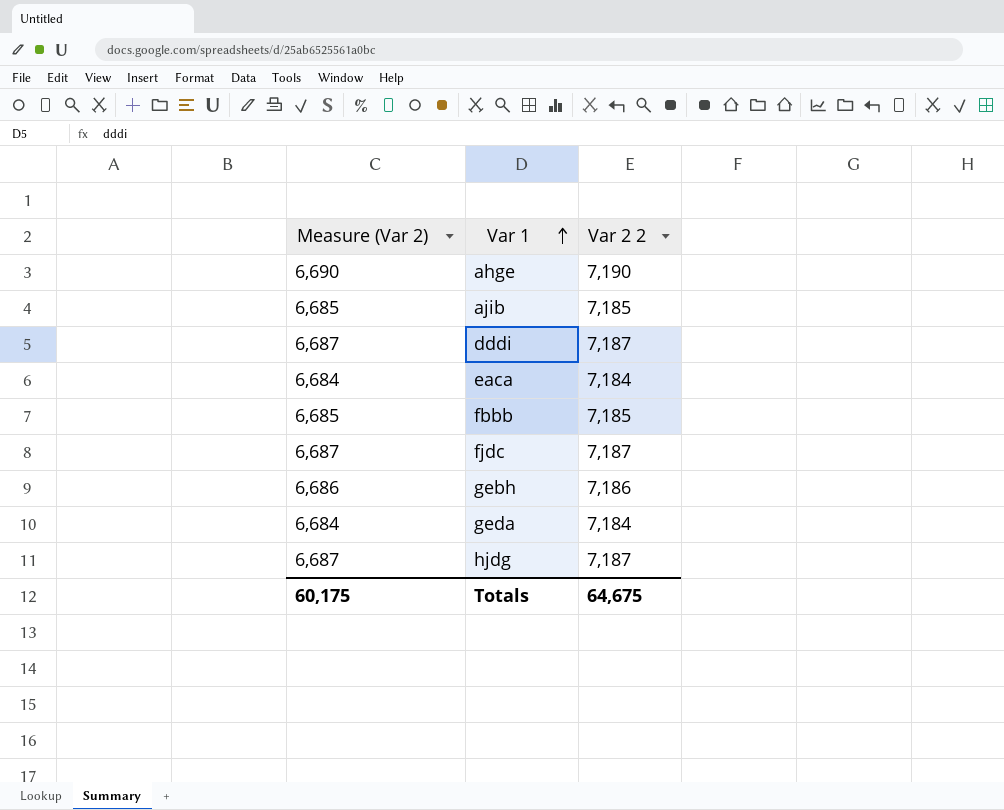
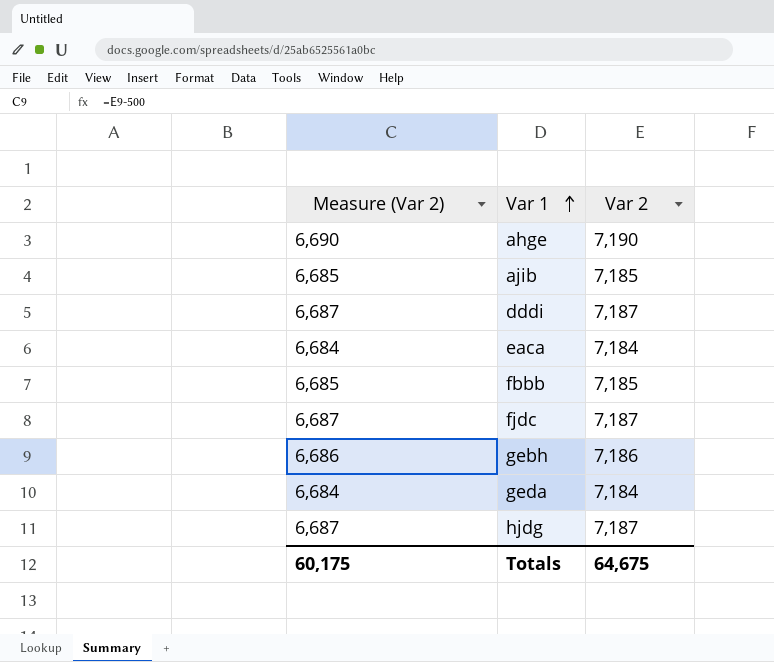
column name: Var 2 2 -> Var 2

